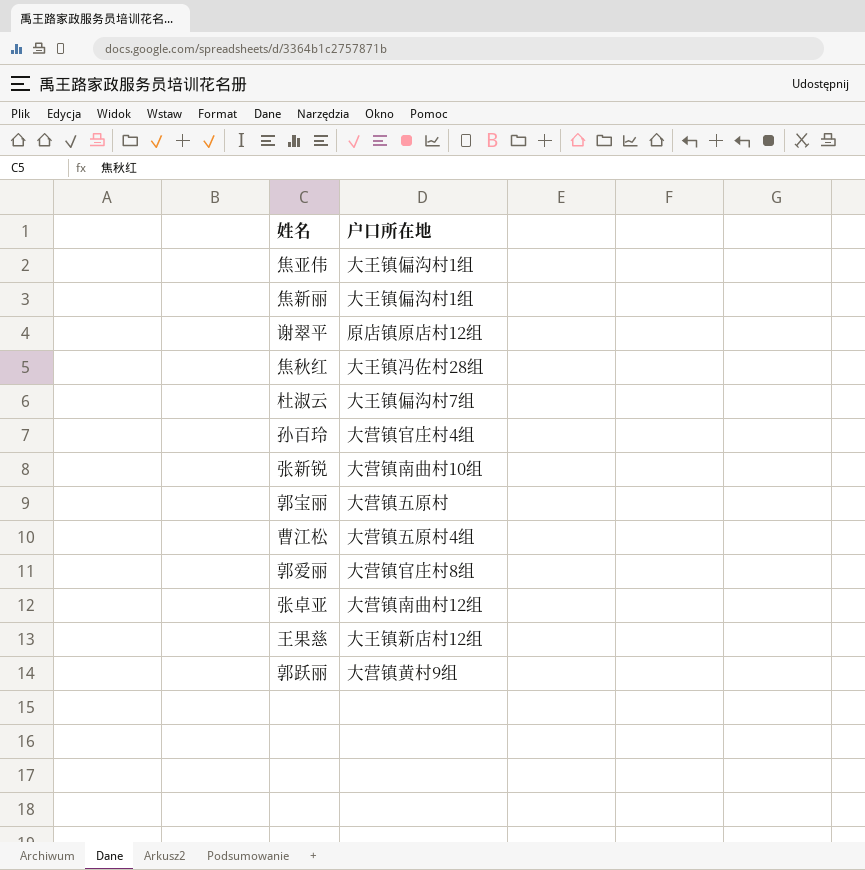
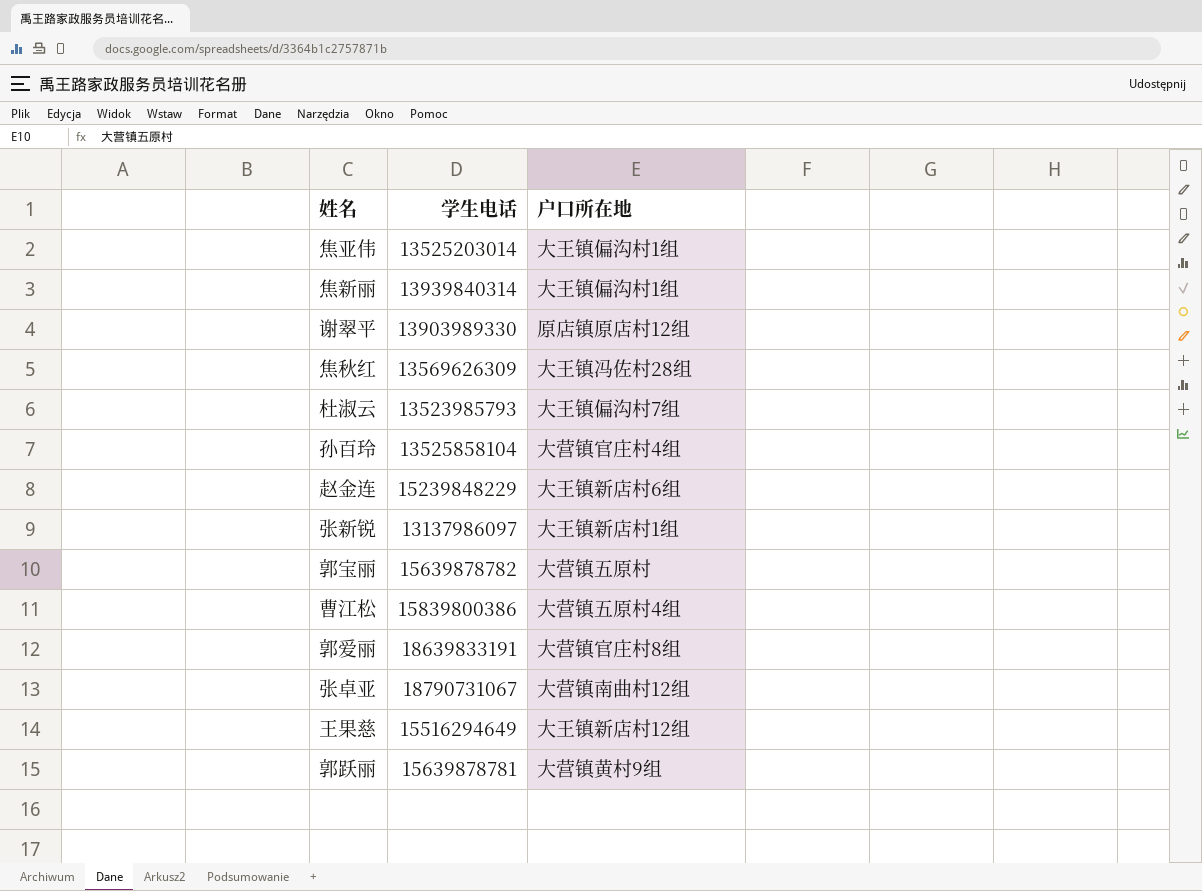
column 学生电话 | position: none -> 2
row 赵金连: none -> 15239848229 | 大王镇新店村6组
张新锐 | 户口所在地: 大营镇南曲村10组 -> 大王镇新店村1组

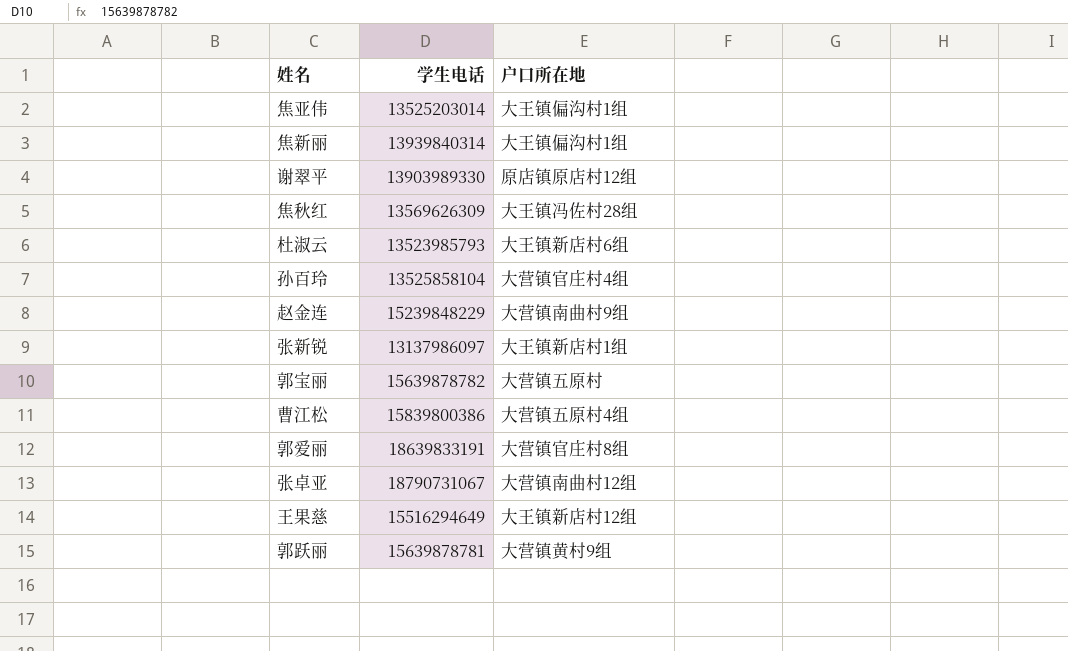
杜淑云 | 户口所在地: 大王镇偏沟村7组 -> 大王镇新店村6组
赵金连 | 户口所在地: 大王镇新店村6组 -> 大营镇南曲村9组

